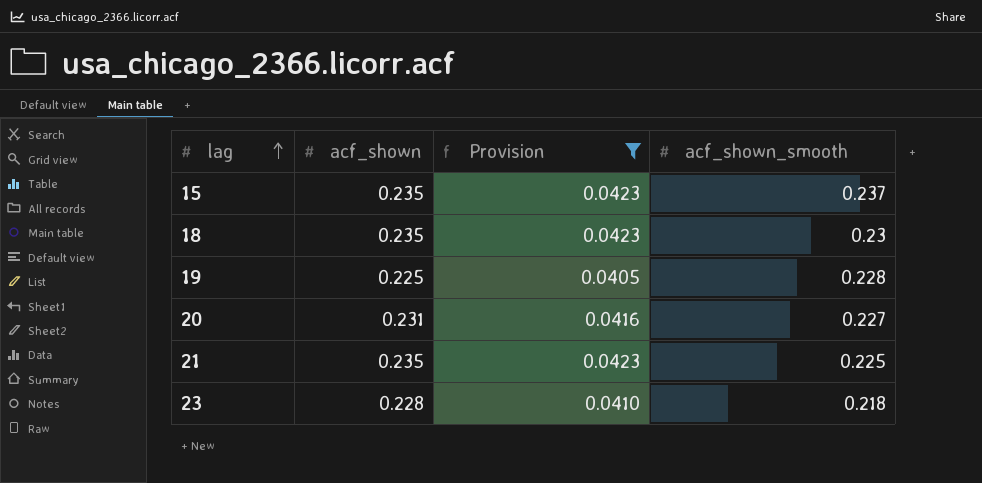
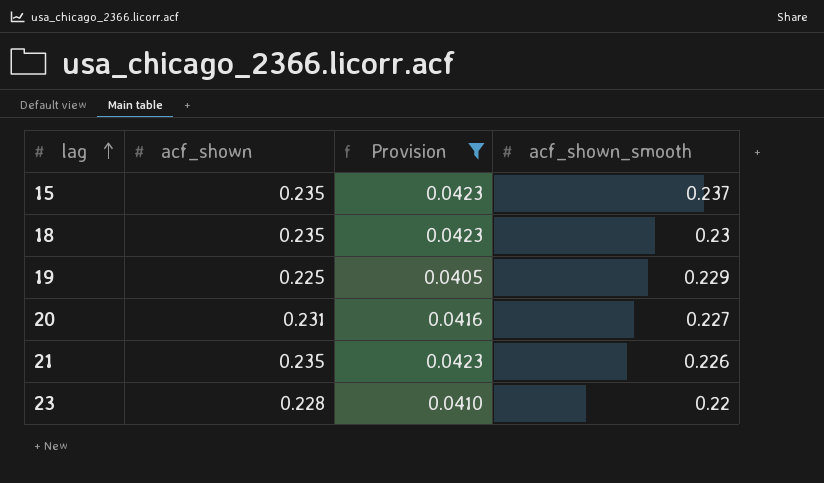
19 | acf_shown_smooth: 0.228 -> 0.229
21 | acf_shown_smooth: 0.225 -> 0.226
23 | acf_shown_smooth: 0.218 -> 0.22

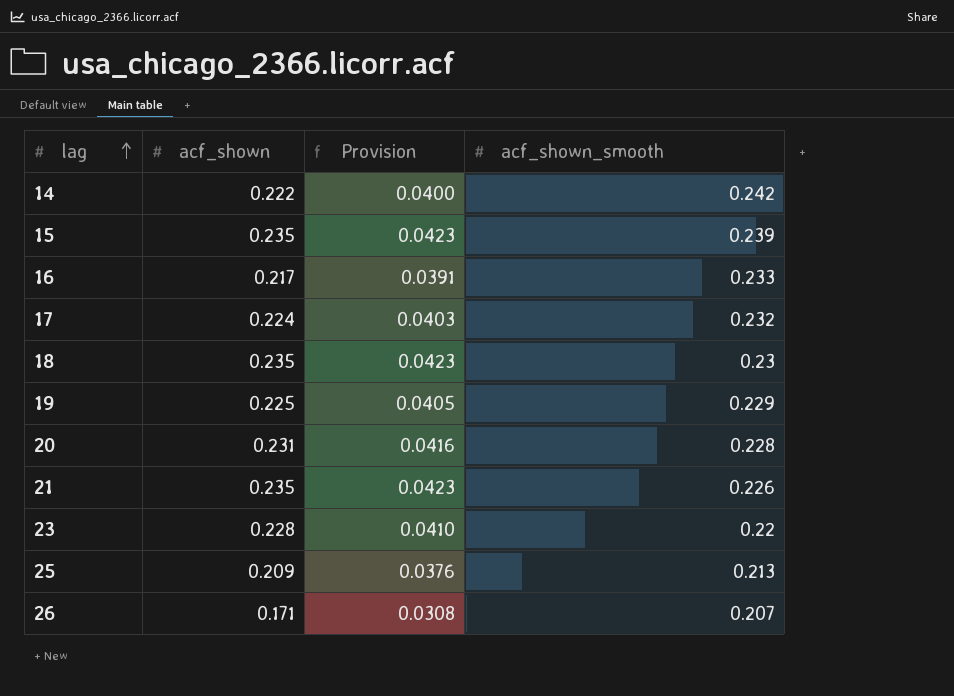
filter: Provision >= 0.0405 -> none
15 | acf_shown_smooth: 0.237 -> 0.239
20 | acf_shown_smooth: 0.227 -> 0.228

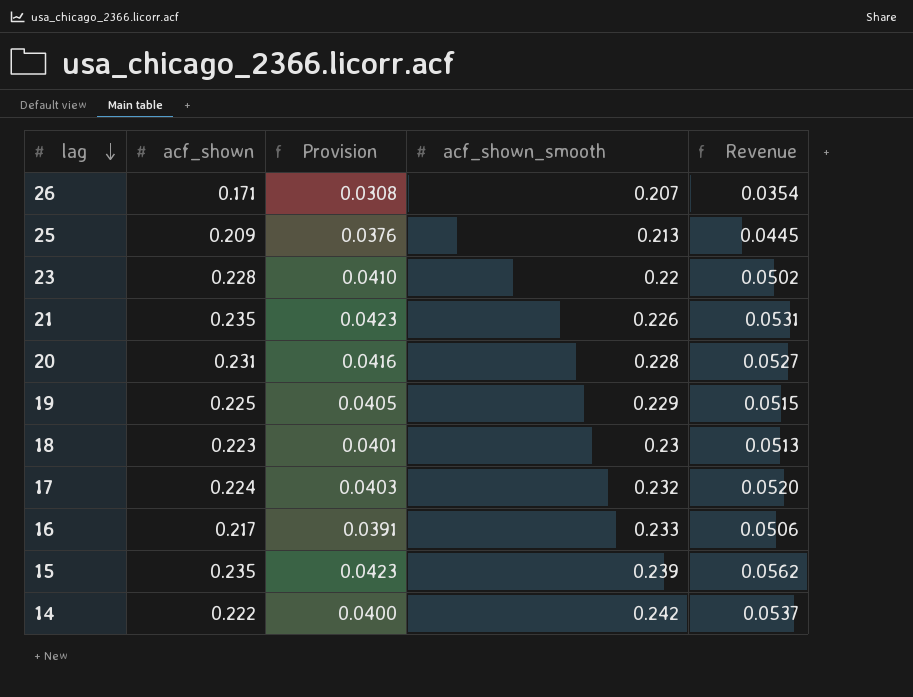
row order: lag ascending -> lag descending
column Revenue | formula: none -> [acf_shown] * [acf_shown_smooth]
18 | acf_shown: 0.235 -> 0.223
18 | Provision: 0.0423 -> 0.0401

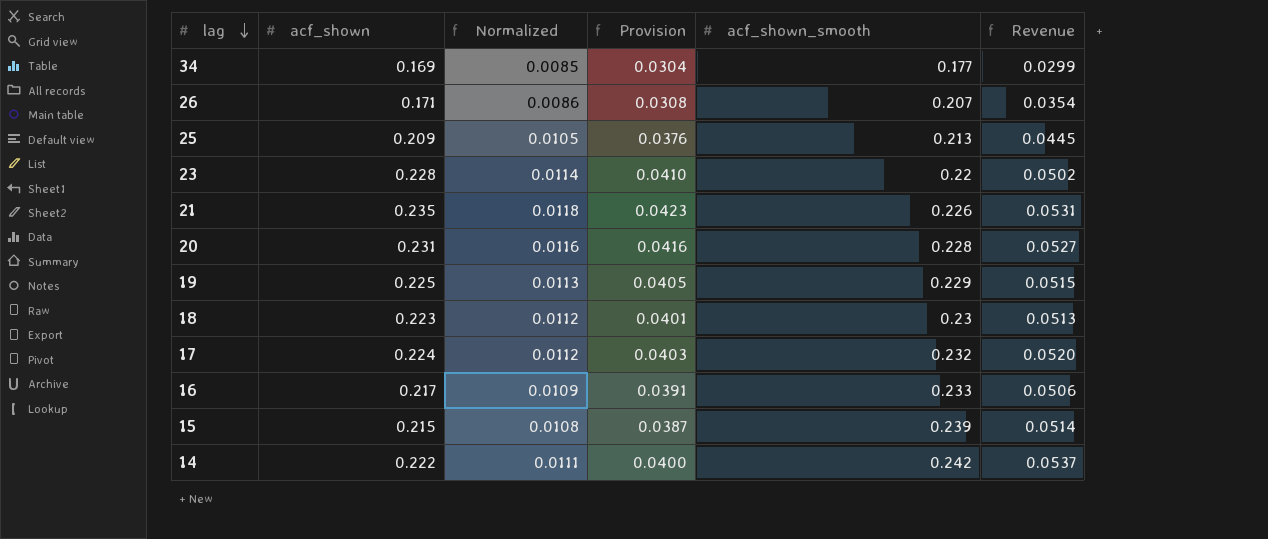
column Normalized | formula: none -> [acf_shown] * 0.05
row 34: none -> 0.169 | 0.0085 | 0.0304 | 0.177 | 0.0299
15 | acf_shown: 0.235 -> 0.215
15 | Provision: 0.0423 -> 0.0387
15 | Revenue: 0.0562 -> 0.0514

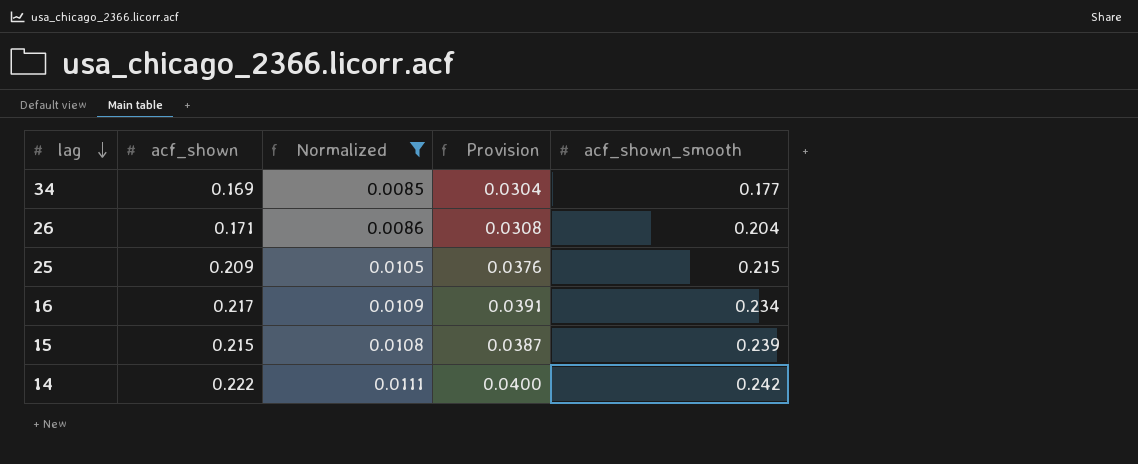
filter: none -> Normalized <= 0.0111
column Revenue | formula: [acf_shown] * [acf_shown_smooth] -> none
26 | acf_shown_smooth: 0.207 -> 0.204
25 | acf_shown_smooth: 0.213 -> 0.215
16 | acf_shown_smooth: 0.233 -> 0.234

